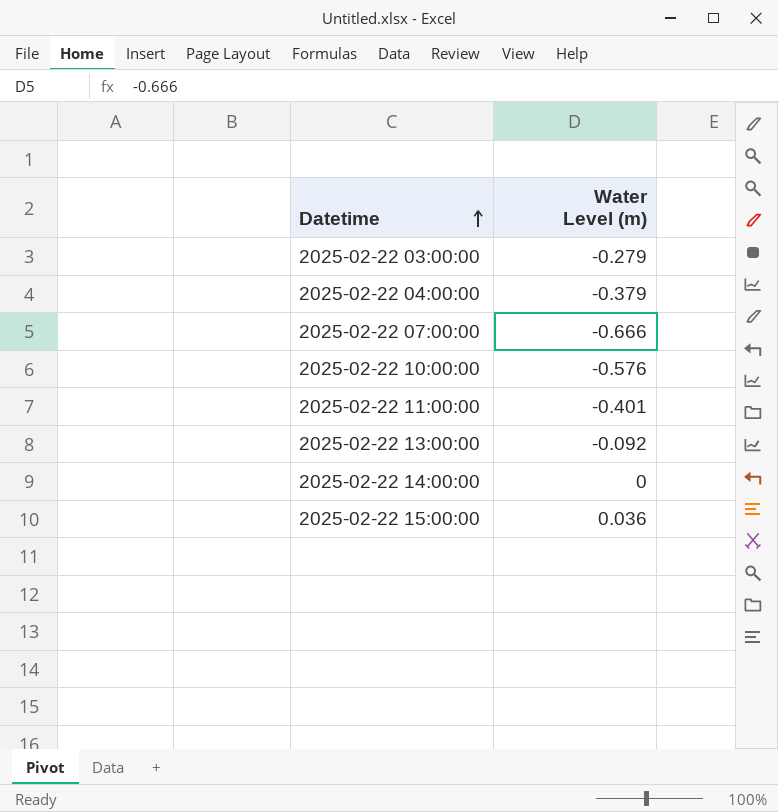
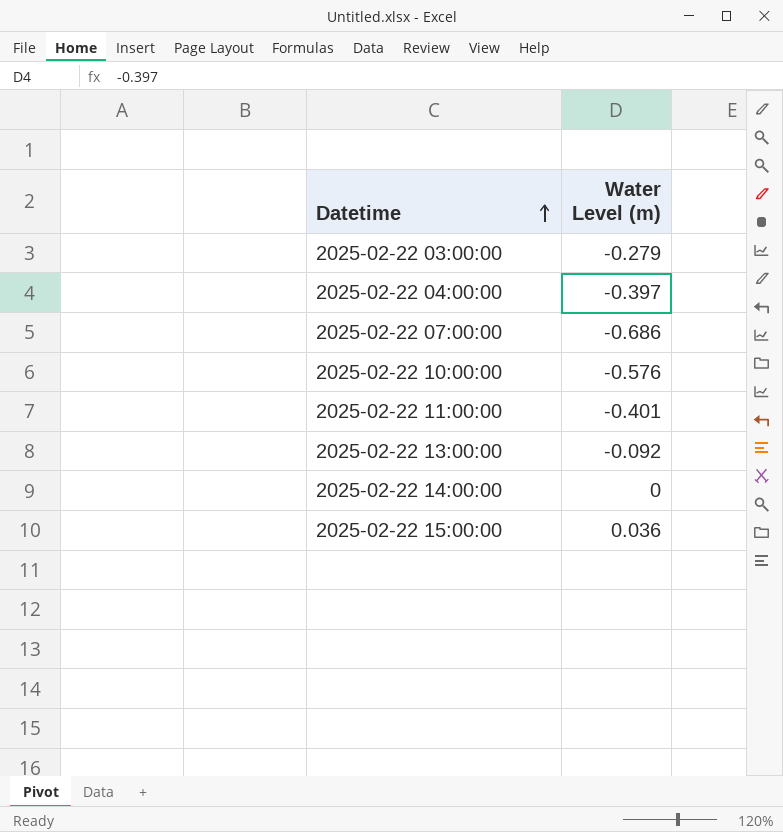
2025-02-22 04:00:00 | Water Level (m): -0.379 -> -0.397
2025-02-22 07:00:00 | Water Level (m): -0.666 -> -0.686

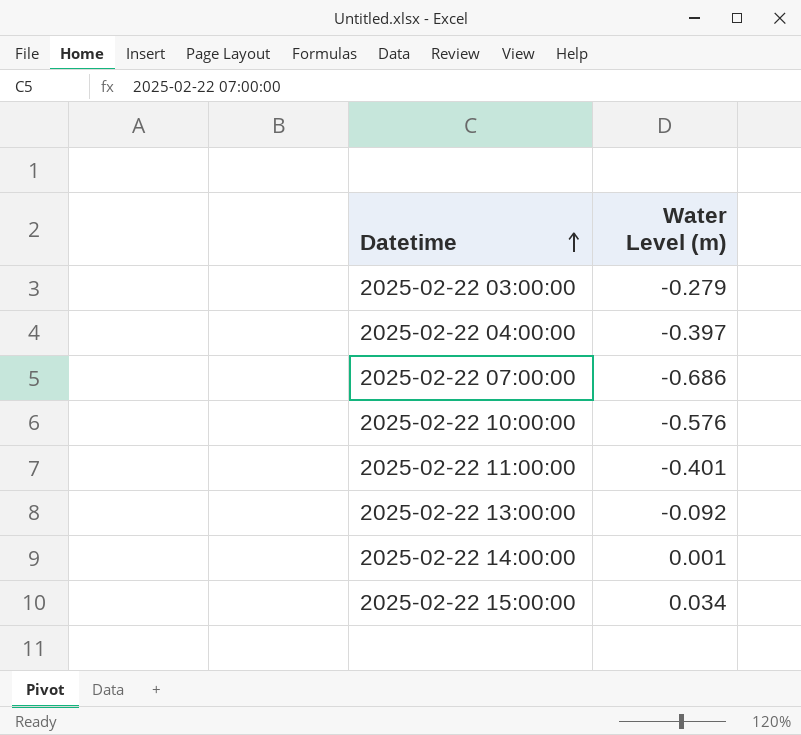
2025-02-22 14:00:00 | Water Level (m): 0 -> 0.001
2025-02-22 15:00:00 | Water Level (m): 0.036 -> 0.034

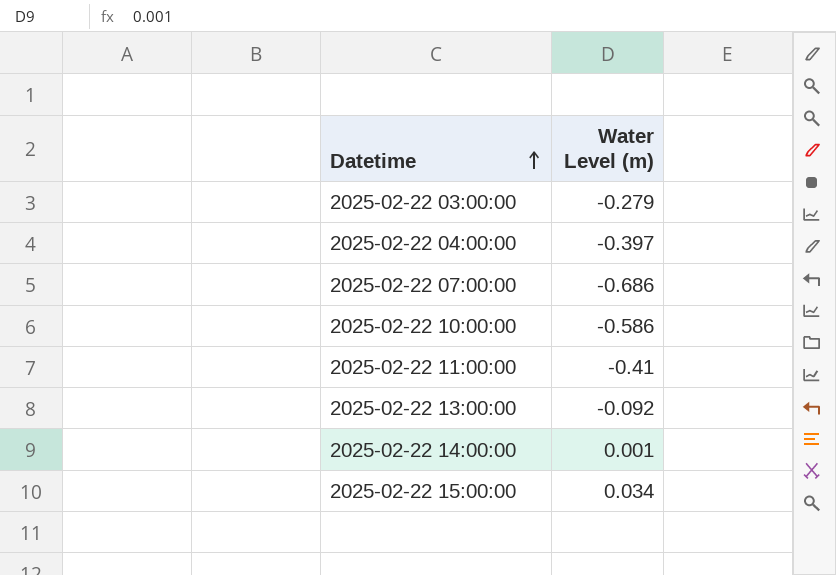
2025-02-22 10:00:00 | Water Level (m): -0.576 -> -0.586
2025-02-22 11:00:00 | Water Level (m): -0.401 -> -0.41

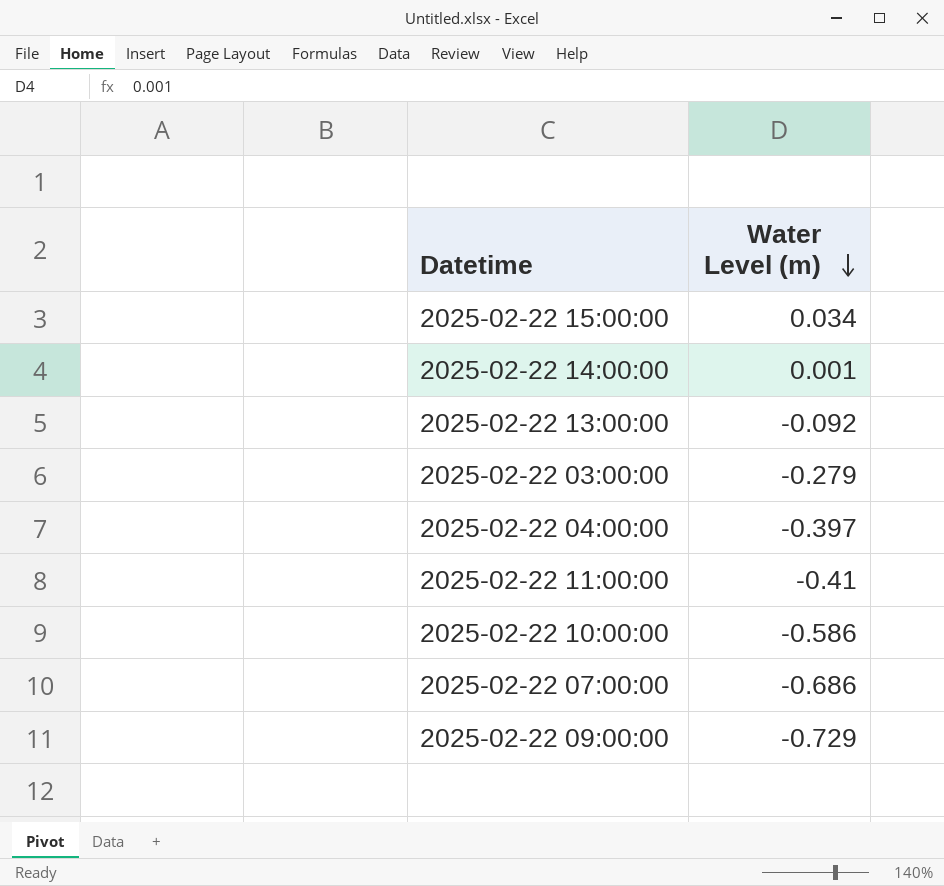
row order: Datetime ascending -> Water Level (m) descending
row 2025-02-22 09:00:00: none -> -0.729

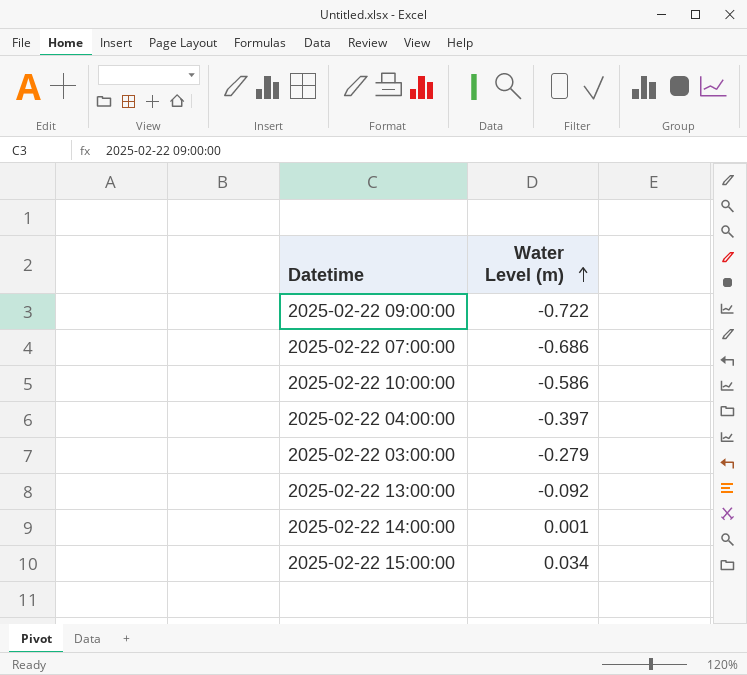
row order: Water Level (m) descending -> Water Level (m) ascending
row 2025-02-22 11:00:00: -0.41 -> none
2025-02-22 09:00:00 | Water Level (m): -0.729 -> -0.722

